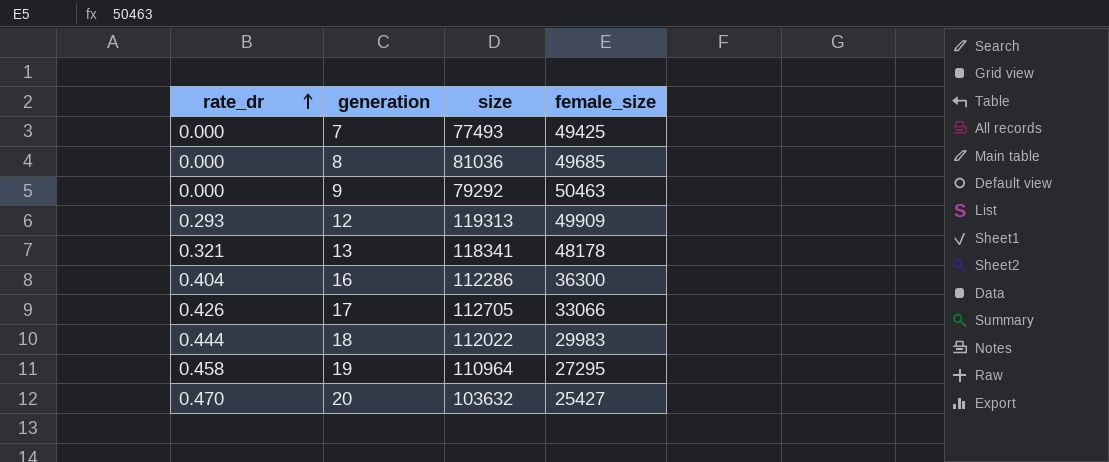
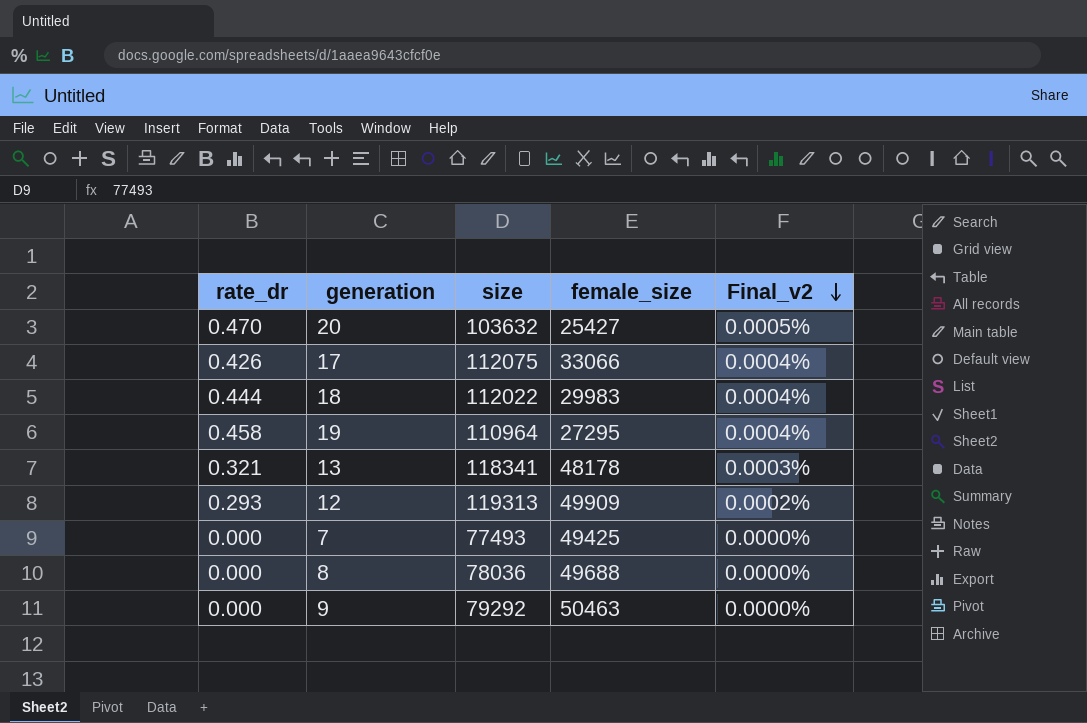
row order: rate_dr ascending -> Final_v2 descending
column Final_v2 | formula: none -> [rate_dr] / [size]
row 16: 0.404 | 112286 | 36300 -> none
17 | size: 112705 -> 112075
8 | size: 81036 -> 78036
8 | female_size: 49685 -> 49688

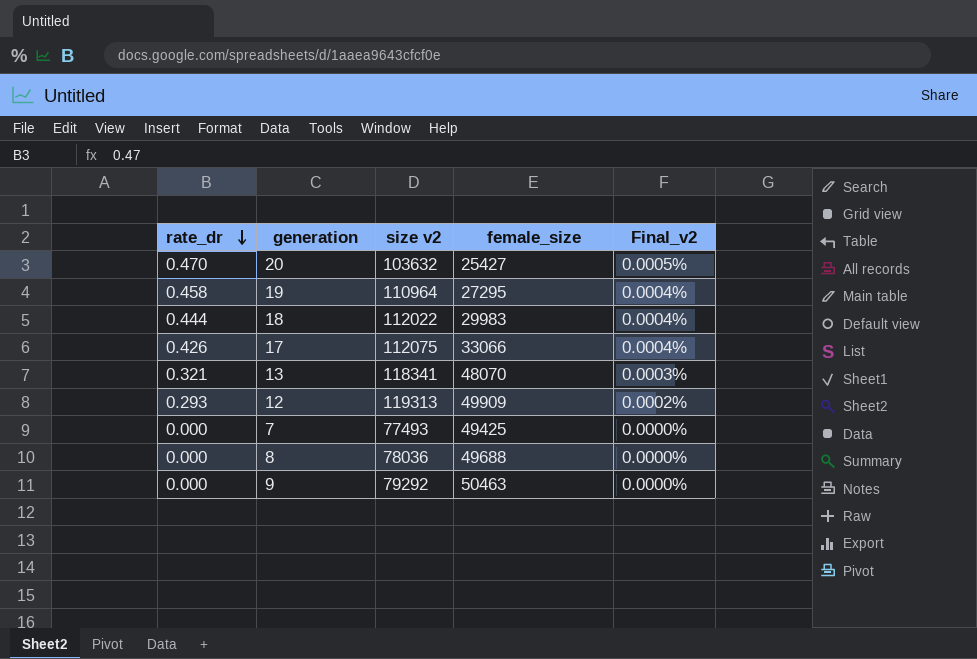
row order: Final_v2 descending -> rate_dr descending
column name: size -> size v2
13 | female_size: 48178 -> 48070

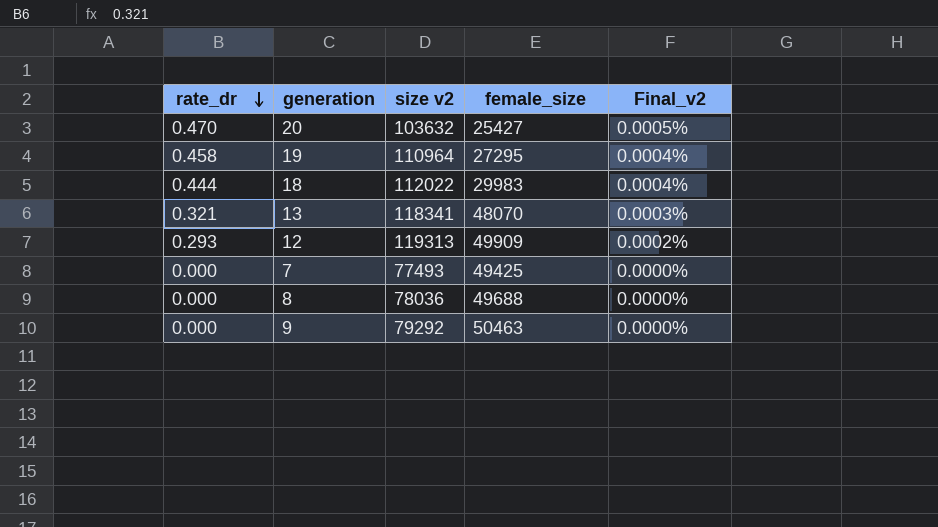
row 17: 0.426 | 112075 | 33066 | 0.0004% -> none

